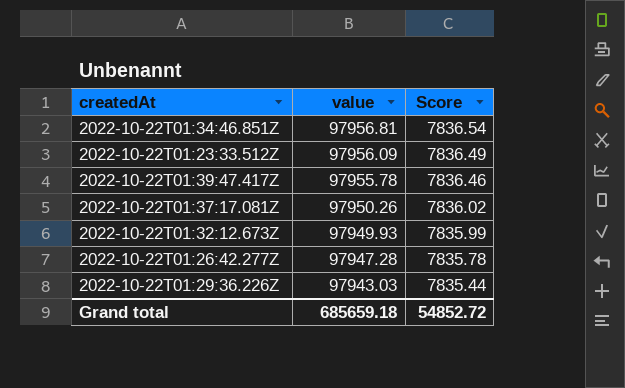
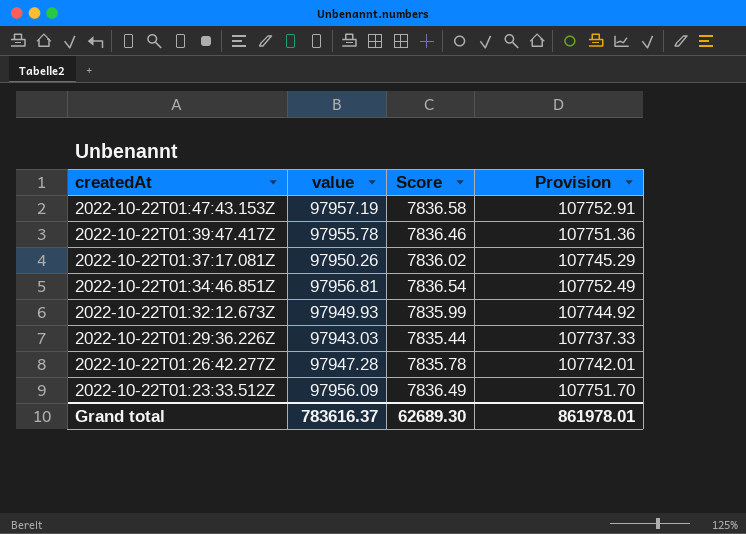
row order: value descending -> createdAt descending
column Provision | formula: none -> [value] * 1.1
row 2022-10-22T01:47:43.153Z: none -> 97957.19 | 7836.58 | 107752.91
Grand total | value: 685659.18 -> 783616.37
Grand total | Score: 54852.72 -> 62689.30

